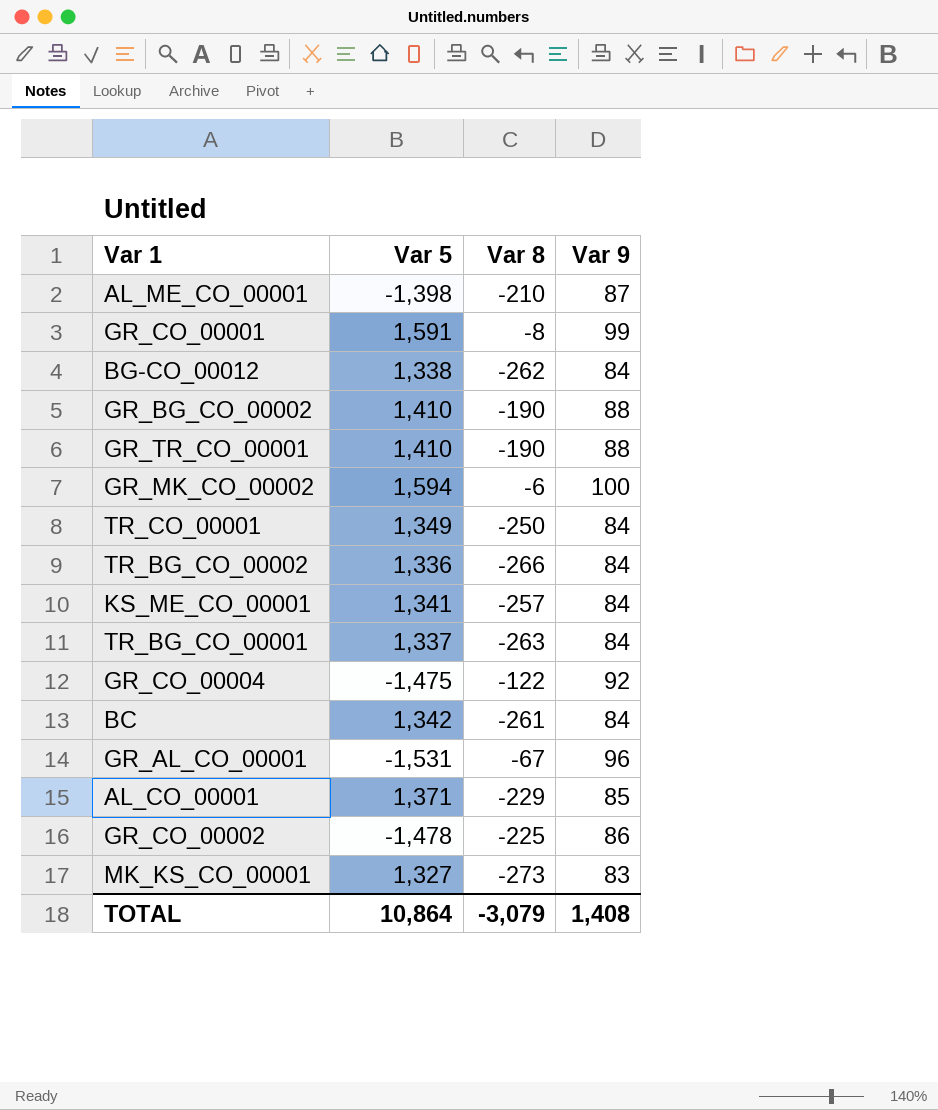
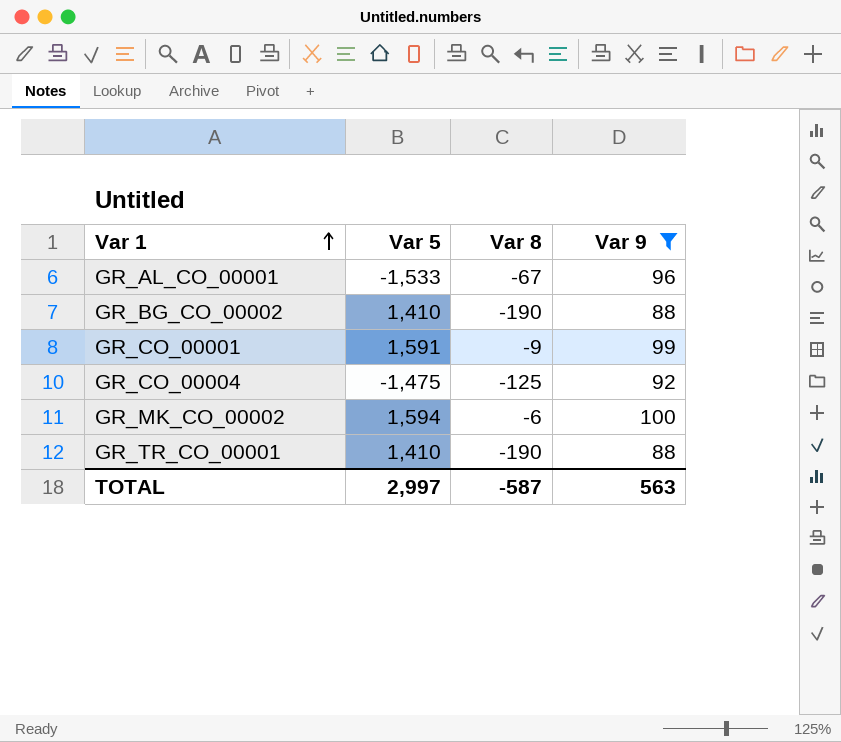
filter: none -> Var 9 >= 88
row order: none -> Var 1 ascending
GR_AL_CO_00001 | Var 5: -1,531 -> -1,533
GR_CO_00001 | Var 8: -8 -> -9
GR_CO_00004 | Var 8: -122 -> -125
TOTAL | Var 5: 10,864 -> 2,997
TOTAL | Var 8: -3,079 -> -587
TOTAL | Var 9: 1,408 -> 563

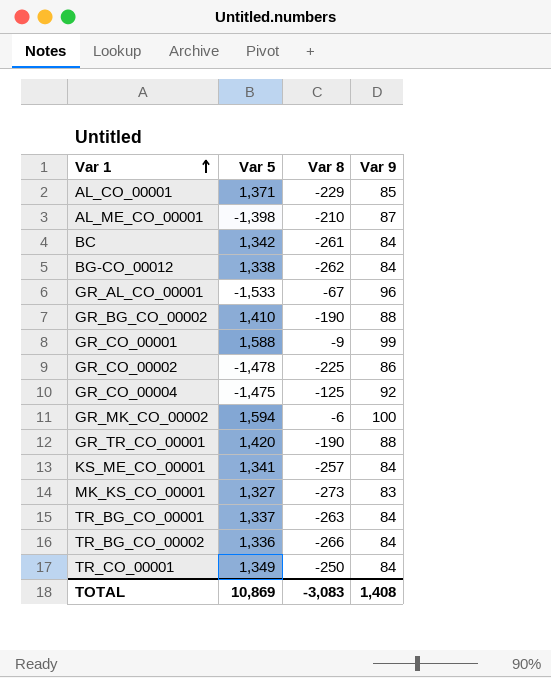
filter: Var 9 >= 88 -> none
GR_CO_00001 | Var 5: 1,591 -> 1,588
GR_TR_CO_00001 | Var 5: 1,410 -> 1,420
TOTAL | Var 5: 2,997 -> 10,869
TOTAL | Var 8: -587 -> -3,083
TOTAL | Var 9: 563 -> 1,408

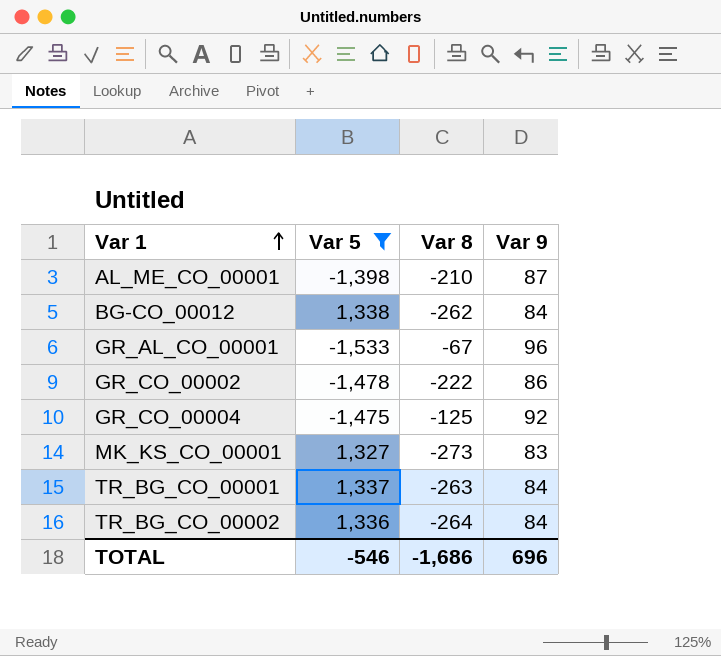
filter: none -> Var 5 <= 1,338
GR_CO_00002 | Var 8: -225 -> -222
TR_BG_CO_00002 | Var 8: -266 -> -264
TOTAL | Var 5: 10,869 -> -546
TOTAL | Var 8: -3,083 -> -1,686
TOTAL | Var 9: 1,408 -> 696

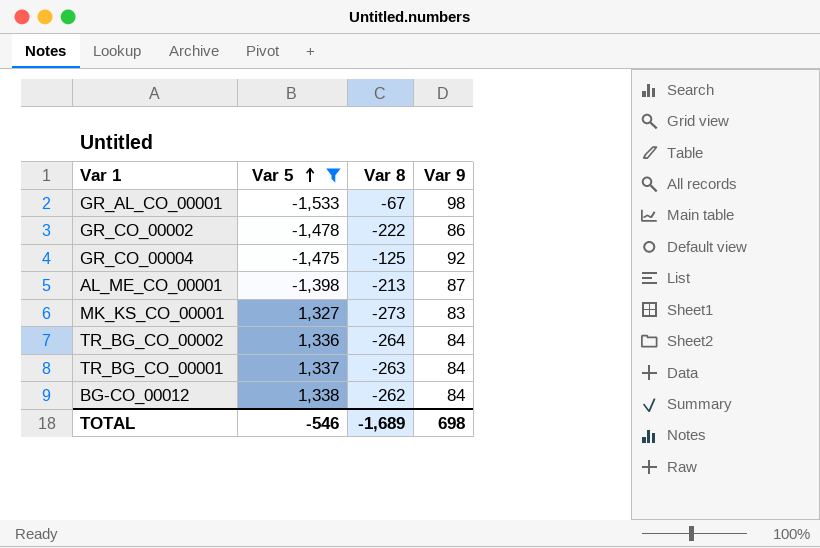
row order: Var 1 ascending -> Var 5 ascending
GR_AL_CO_00001 | Var 9: 96 -> 98
AL_ME_CO_00001 | Var 8: -210 -> -213
TOTAL | Var 8: -1,686 -> -1,689
TOTAL | Var 9: 696 -> 698

